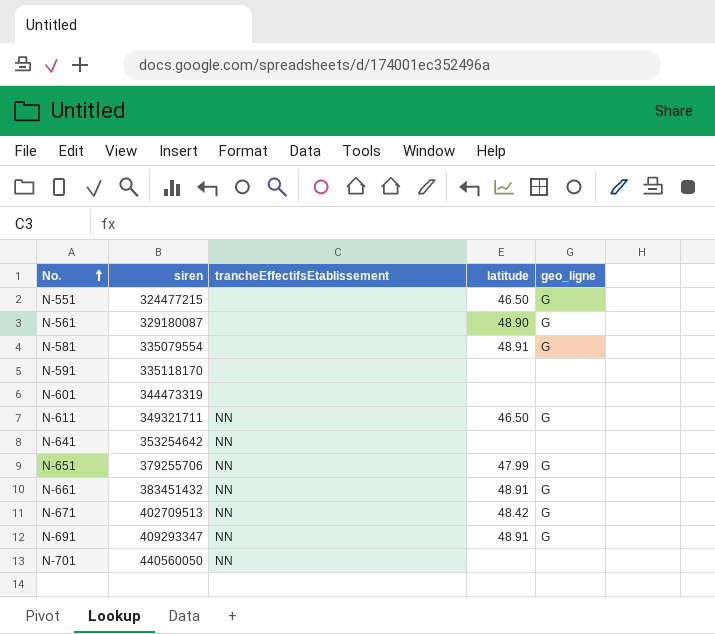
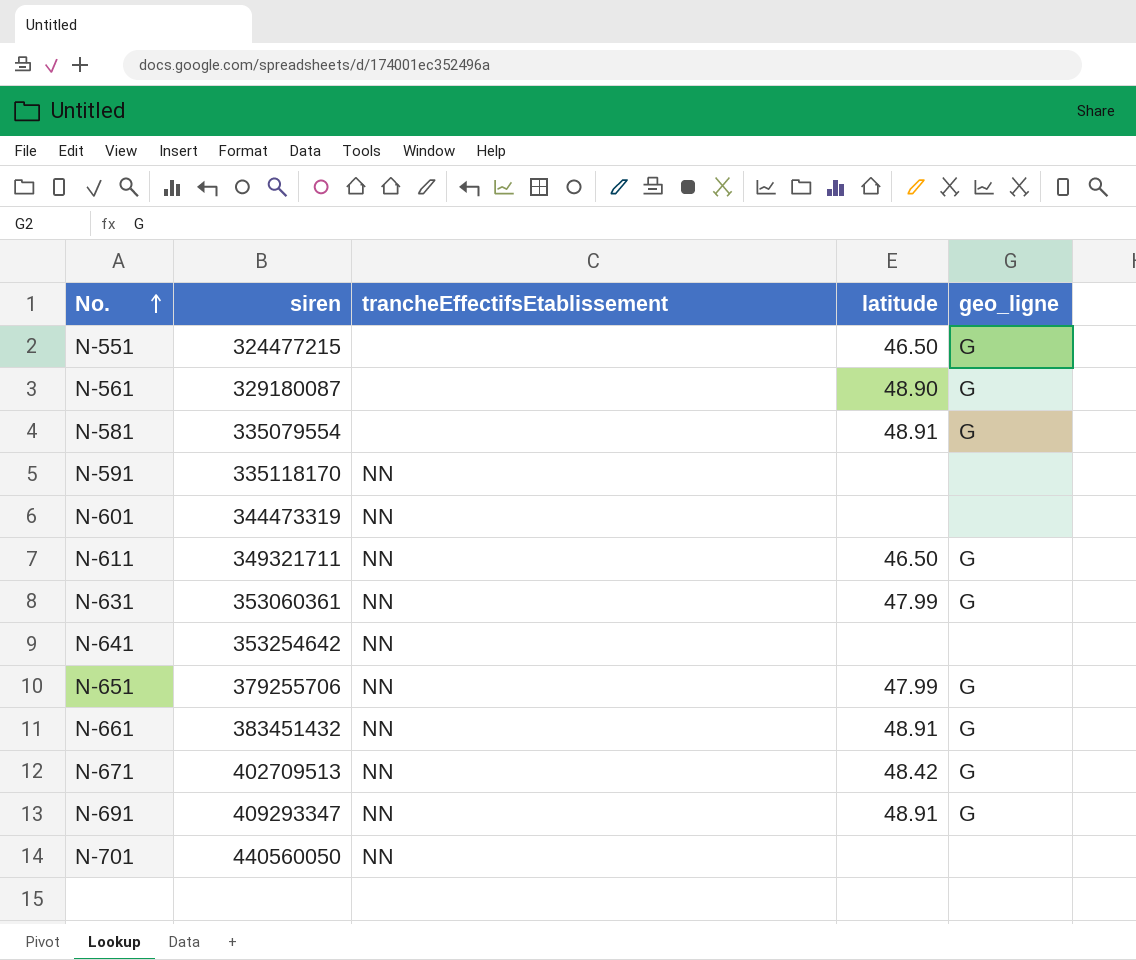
N-591 | trancheEffectifsEtablissement: none -> NN
N-601 | trancheEffectifsEtablissement: none -> NN
row N-631: none -> 353060361 | NN | 47.99 | G

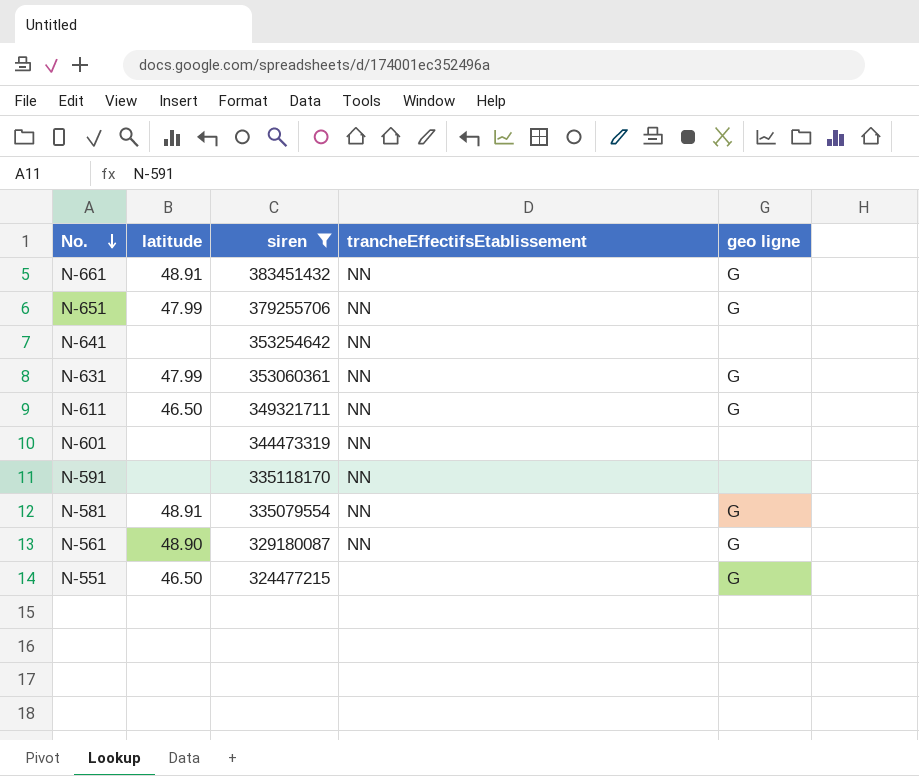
filter: none -> siren <= 383451432
row order: No. ascending -> No. descending
column latitude | position: 4 -> 2
column name: geo_ligne -> geo ligne
N-581 | trancheEffectifsEtablissement: none -> NN
N-561 | trancheEffectifsEtablissement: none -> NN

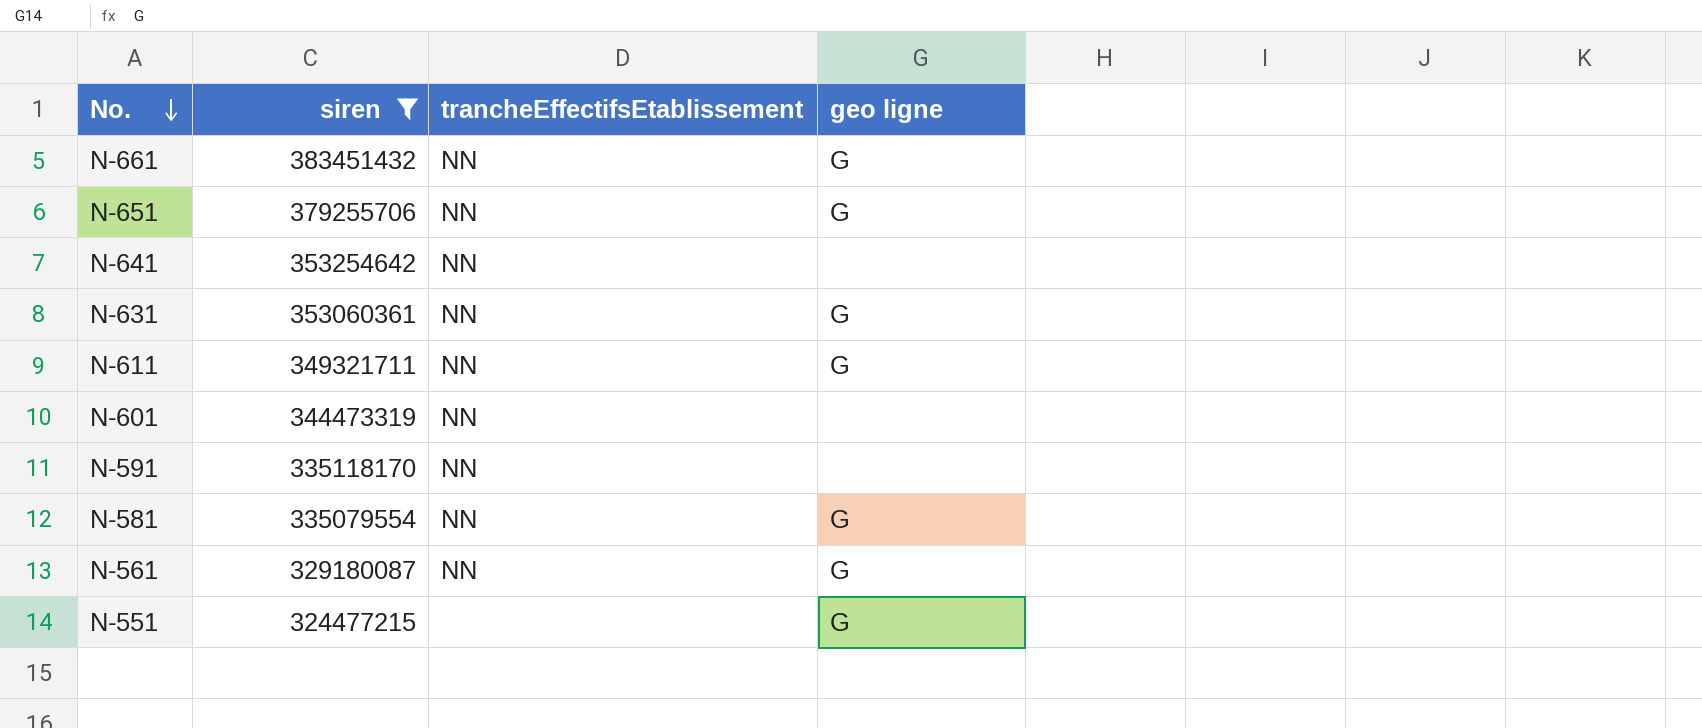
column latitude | position: 2 -> none

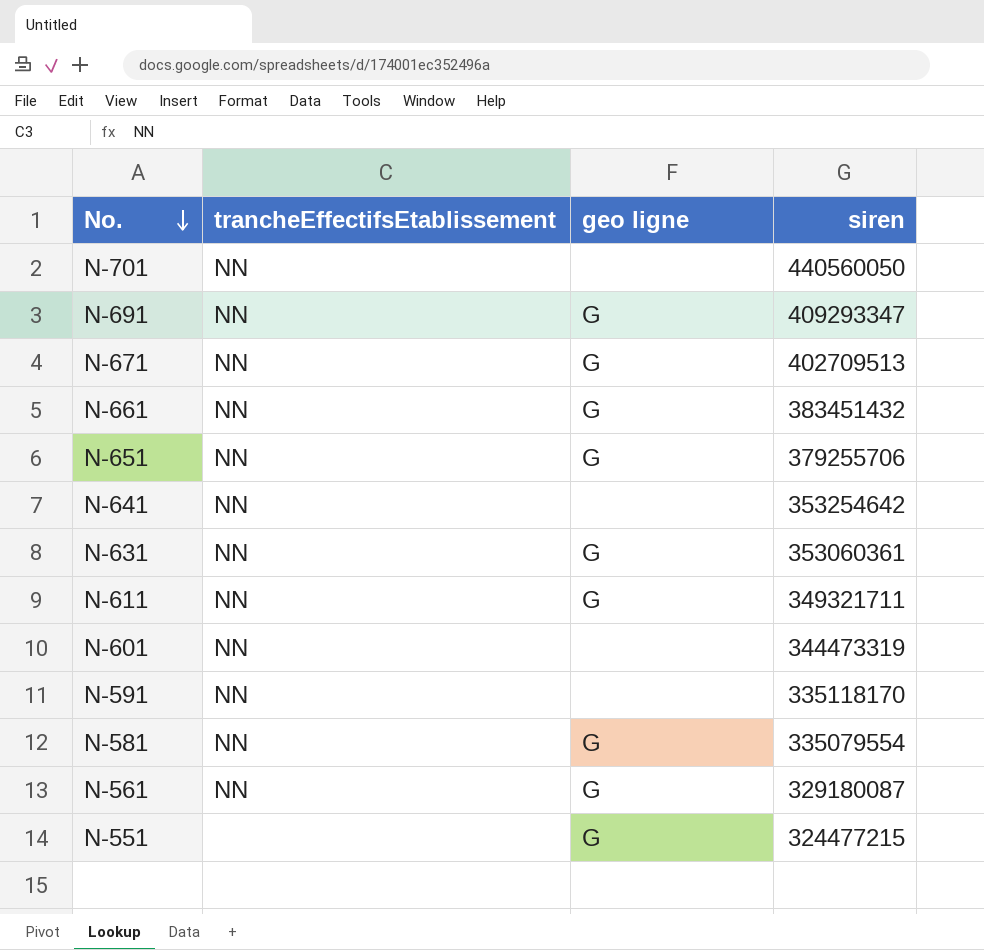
filter: siren <= 383451432 -> none
column siren | position: 2 -> 4

